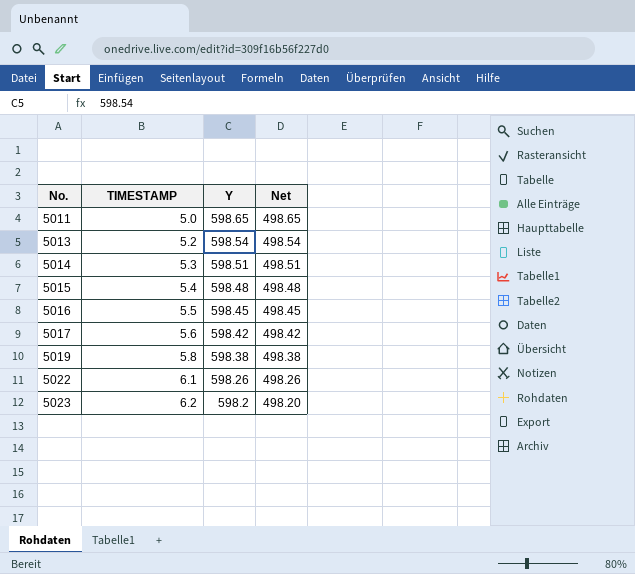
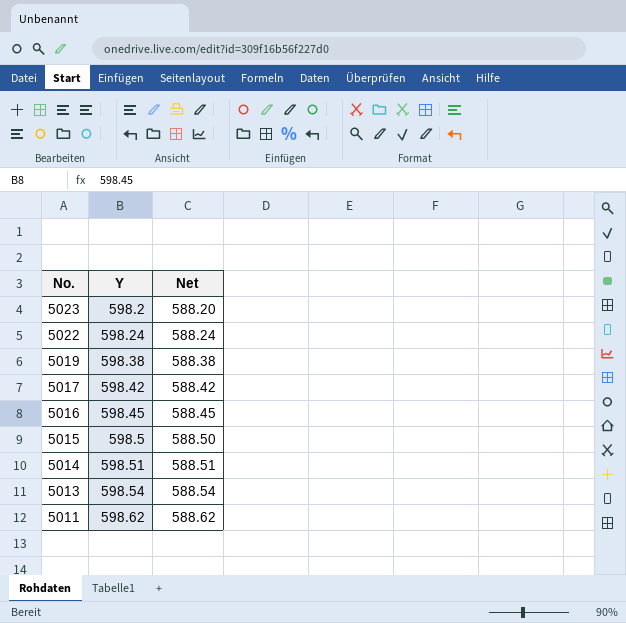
row order: No. ascending -> No. descending
column TIMESTAMP | position: 2 -> none
column Net | formula: [Y] - 100 -> [Y] - 10
5022 | Y: 598.26 -> 598.24
5015 | Y: 598.48 -> 598.5
5011 | Y: 598.65 -> 598.62

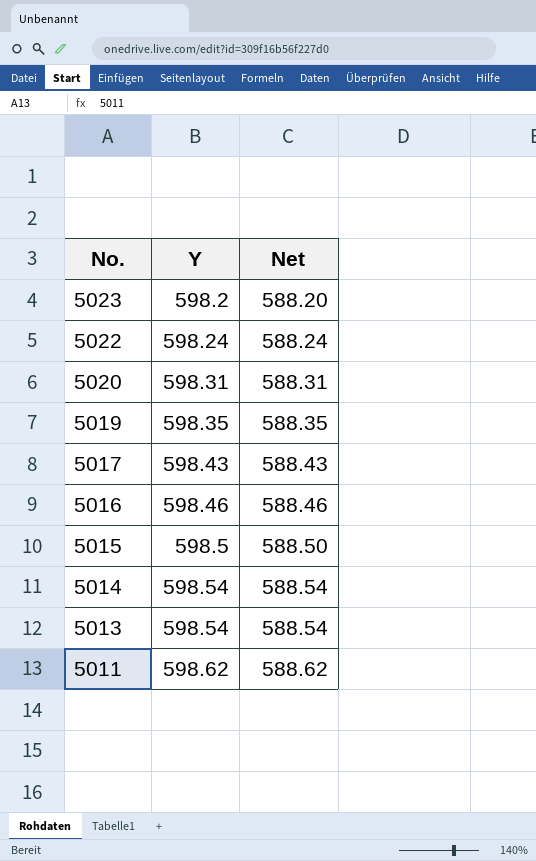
row 5020: none -> 598.31 | 588.31
5019 | Y: 598.38 -> 598.35
5019 | Net: 588.38 -> 588.35
5017 | Y: 598.42 -> 598.43
5017 | Net: 588.42 -> 588.43
5016 | Y: 598.45 -> 598.46
5016 | Net: 588.45 -> 588.46
5014 | Y: 598.51 -> 598.54
5014 | Net: 588.51 -> 588.54

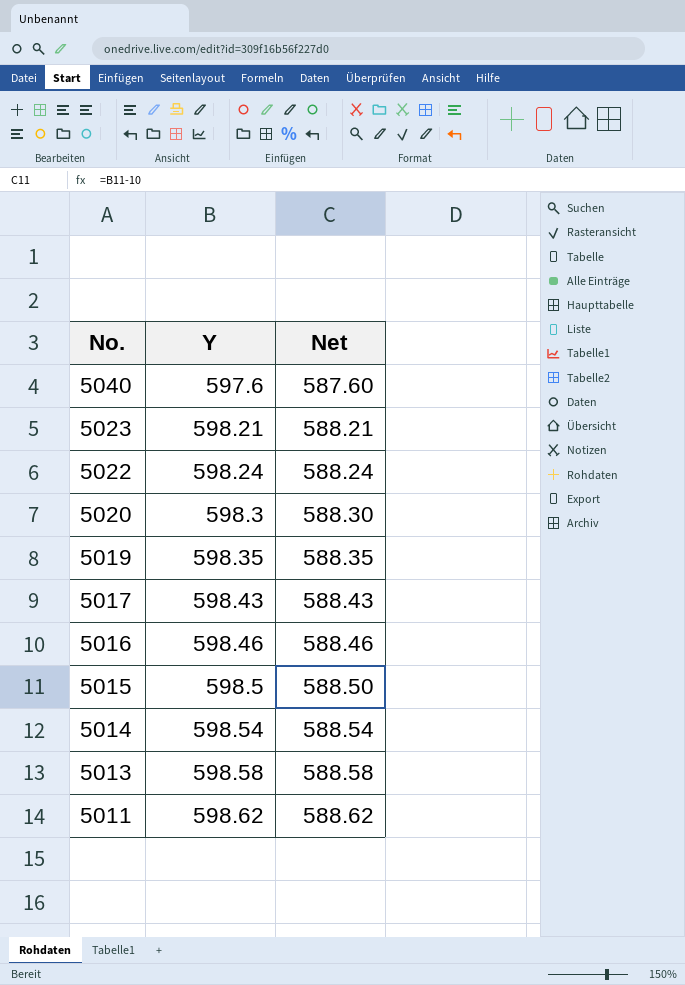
row 5040: none -> 597.6 | 587.60
5023 | Y: 598.2 -> 598.21
5023 | Net: 588.20 -> 588.21
5020 | Y: 598.31 -> 598.3
5020 | Net: 588.31 -> 588.30
5013 | Y: 598.54 -> 598.58
5013 | Net: 588.54 -> 588.58

